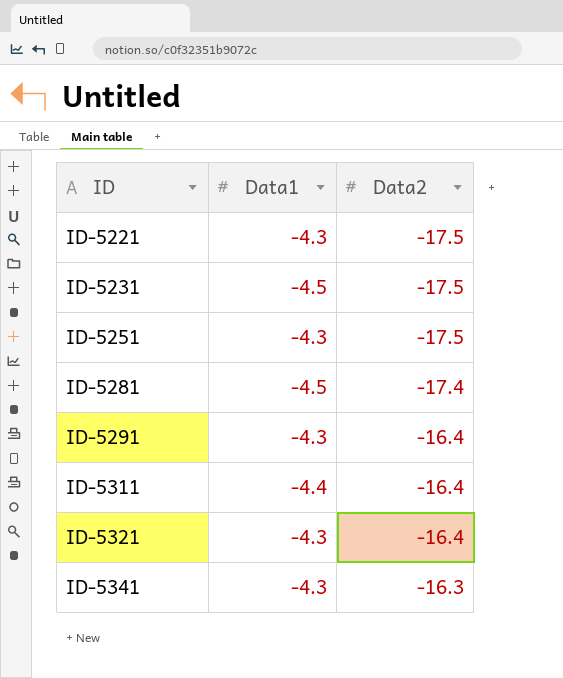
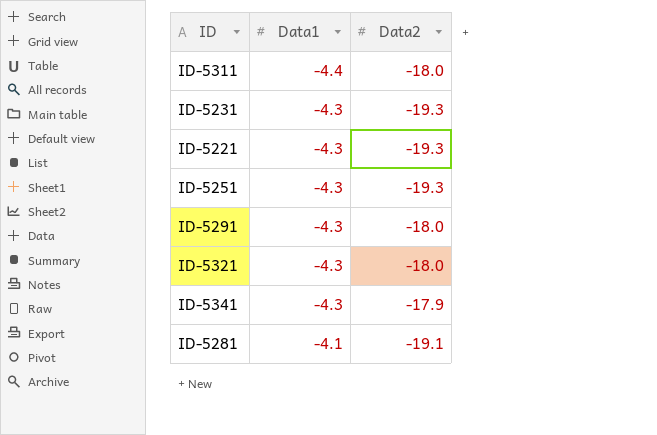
row order: ID ascending -> Data1 ascending
ID-5311 | Data2: -16.4 -> -18.0
ID-5231 | Data1: -4.5 -> -4.3
ID-5231 | Data2: -17.5 -> -19.3
ID-5221 | Data2: -17.5 -> -19.3
ID-5251 | Data2: -17.5 -> -19.3
ID-5291 | Data2: -16.4 -> -18.0
ID-5321 | Data2: -16.4 -> -18.0
ID-5341 | Data2: -16.3 -> -17.9
ID-5281 | Data1: -4.5 -> -4.1
ID-5281 | Data2: -17.4 -> -19.1

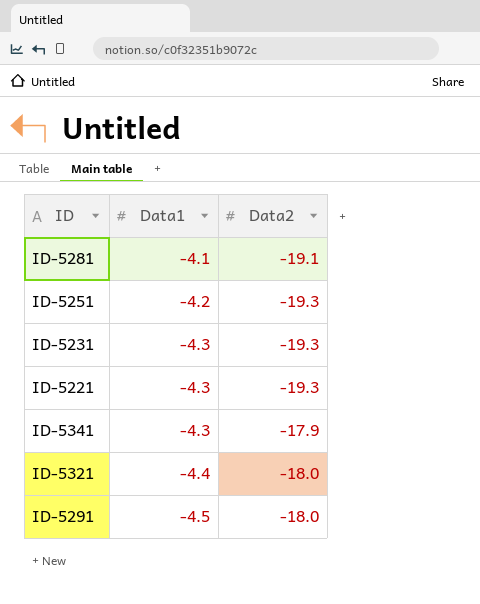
row order: Data1 ascending -> Data1 descending
row ID-5311: -4.4 | -18.0 -> none
ID-5251 | Data1: -4.3 -> -4.2
ID-5321 | Data1: -4.3 -> -4.4
ID-5291 | Data1: -4.3 -> -4.5

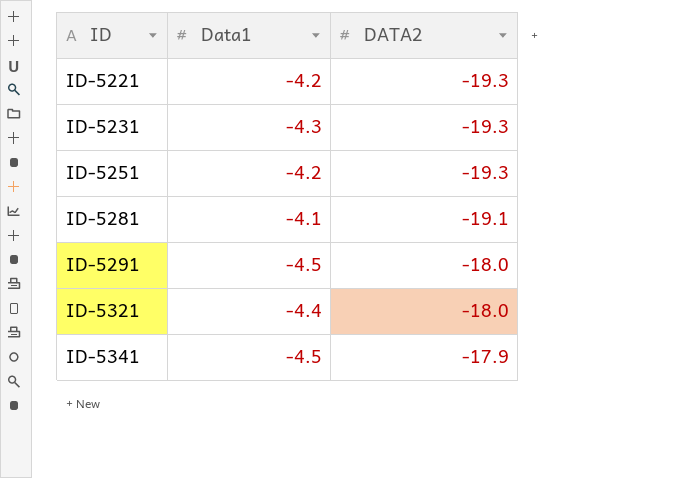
row order: Data1 descending -> ID ascending
column name: Data2 -> DATA2
ID-5221 | Data1: -4.3 -> -4.2
ID-5341 | Data1: -4.3 -> -4.5

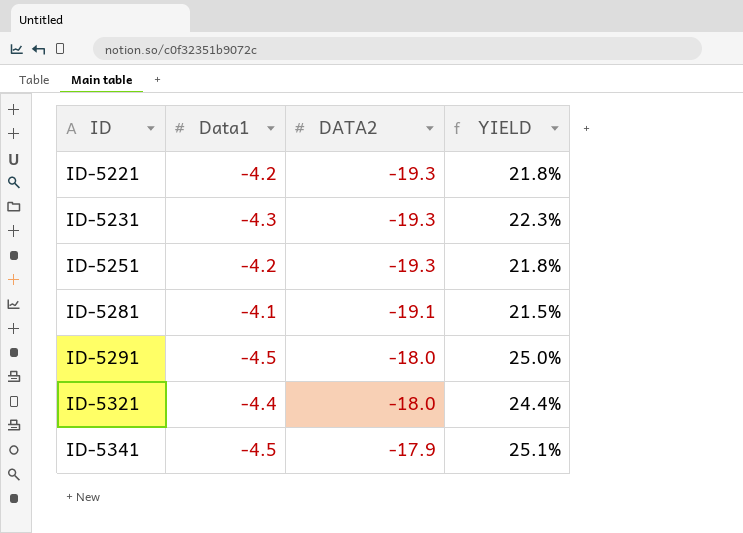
column YIELD | formula: none -> [Data1] / [DATA2]

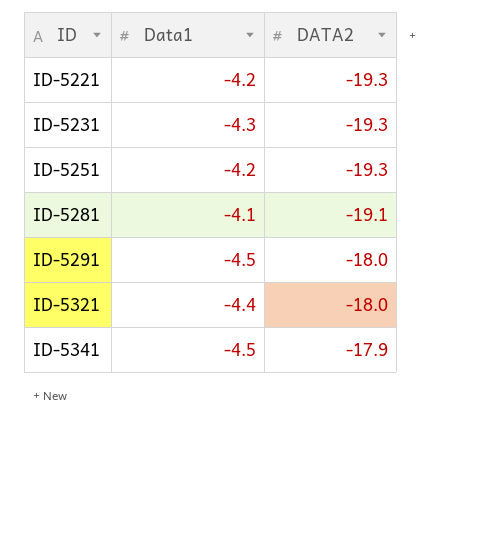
column YIELD | formula: [Data1] / [DATA2] -> none

